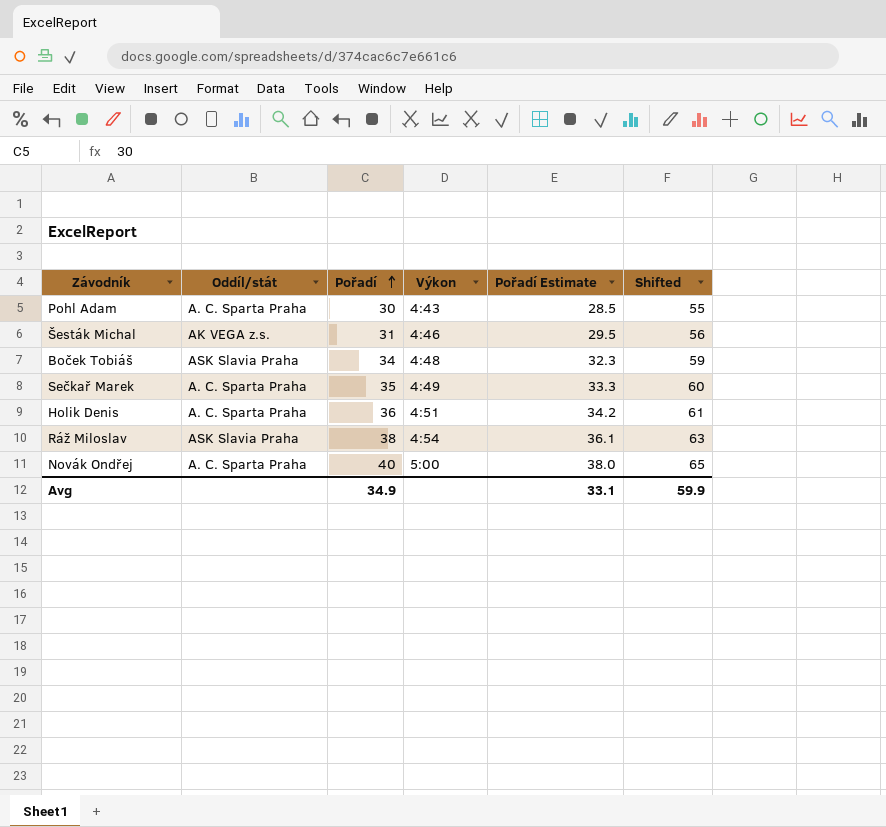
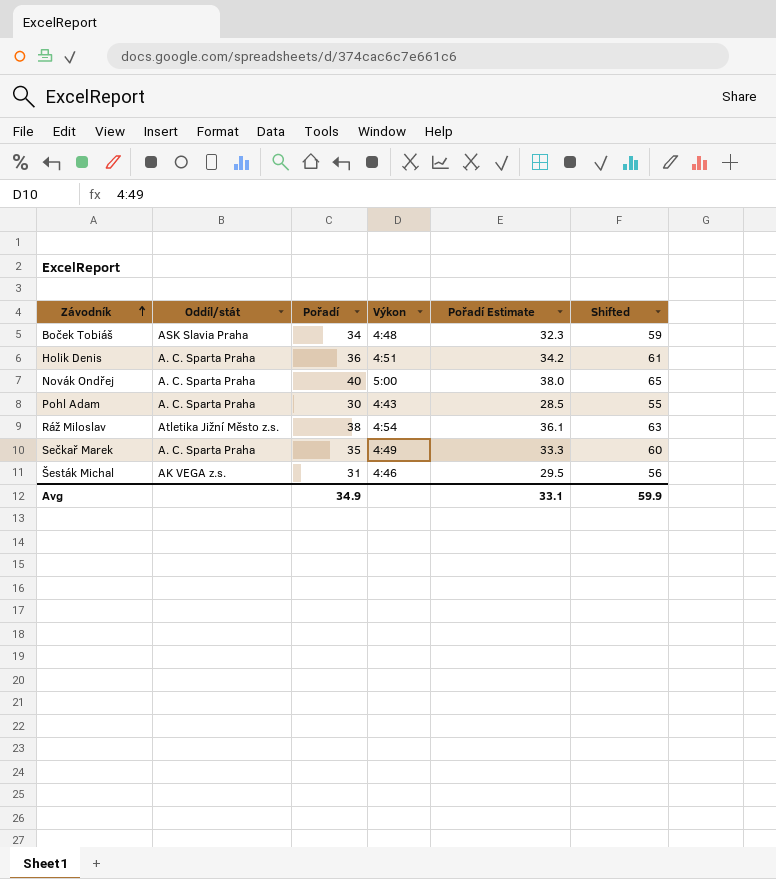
row order: Pořadí ascending -> Závodník ascending
Ráž Miloslav | Oddíl/stát: ASK Slavia Praha -> Atletika Jižní Město z.s.

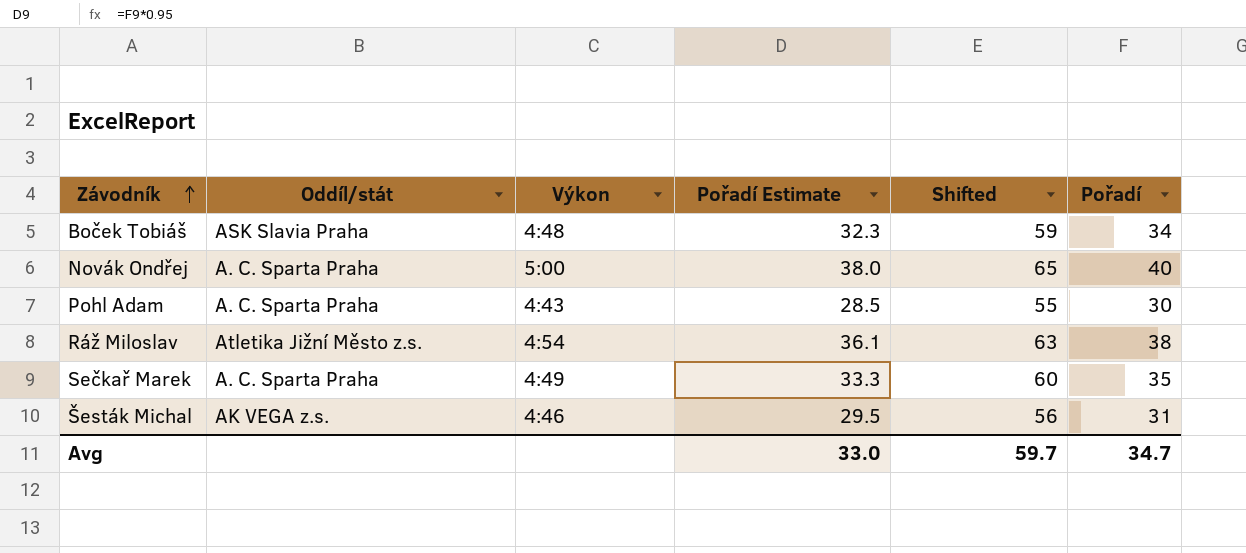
column Pořadí | position: 3 -> 6
row Holik Denis: A. C. Sparta Praha | 36 | 4:51 | 34.2 | 61 -> none
Avg | Pořadí Estimate: 33.1 -> 33.0
Avg | Shifted: 59.9 -> 59.7
Avg | Pořadí: 34.9 -> 34.7

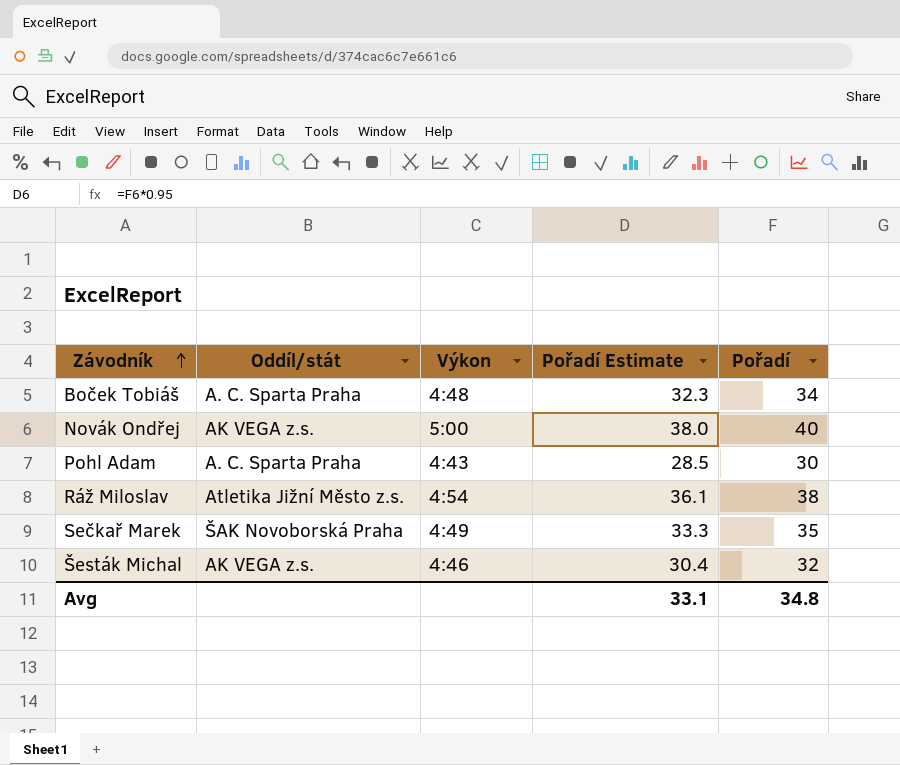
column Shifted | formula: [Pořadí] + 25 -> none
Boček Tobiáš | Oddíl/stát: ASK Slavia Praha -> A. C. Sparta Praha
Novák Ondřej | Oddíl/stát: A. C. Sparta Praha -> AK VEGA z.s.
Sečkař Marek | Oddíl/stát: A. C. Sparta Praha -> ŠAK Novoborská Praha
Šesták Michal | Pořadí Estimate: 29.5 -> 30.4
Šesták Michal | Pořadí: 31 -> 32
Avg | Pořadí Estimate: 33.0 -> 33.1
Avg | Pořadí: 34.7 -> 34.8

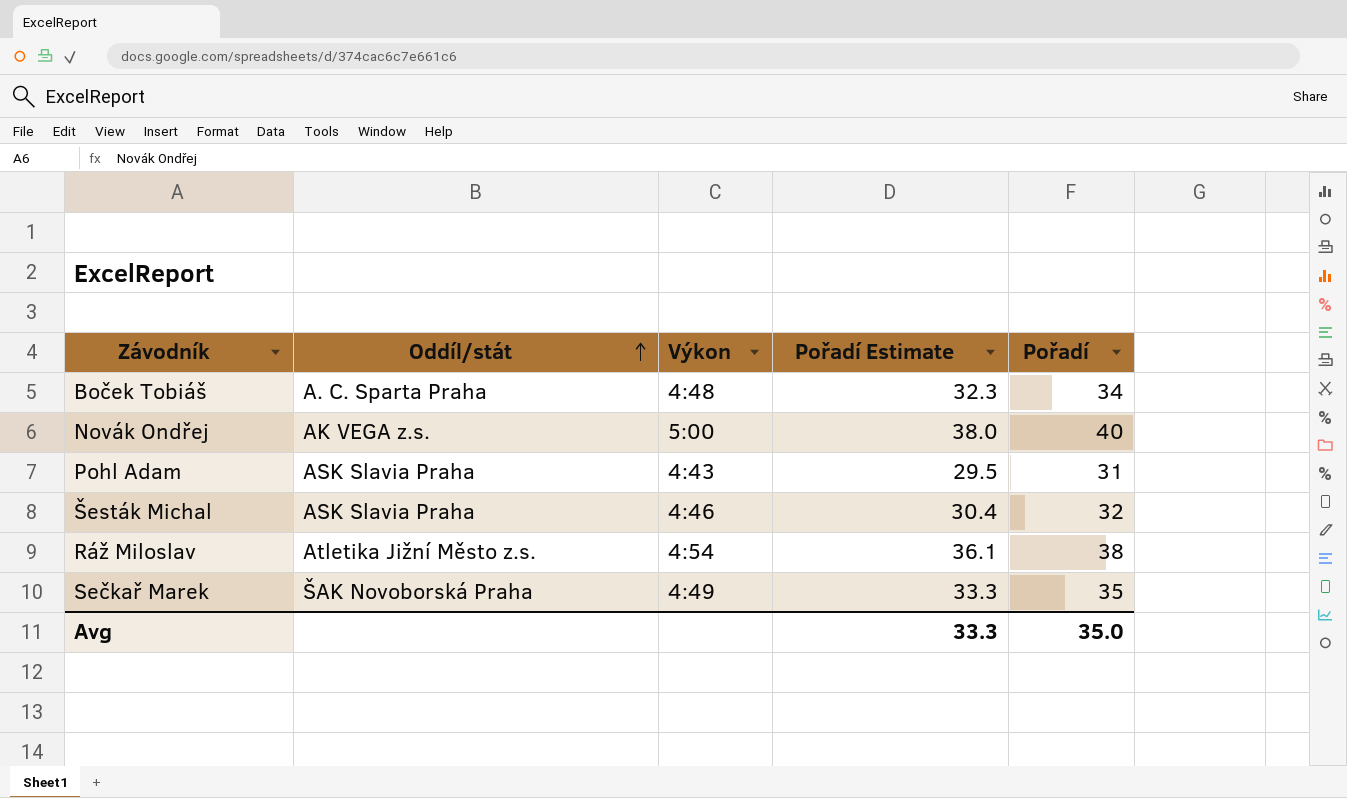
row order: Závodník ascending -> Oddíl/stát ascending
Pohl Adam | Oddíl/stát: A. C. Sparta Praha -> ASK Slavia Praha
Pohl Adam | Pořadí Estimate: 28.5 -> 29.5
Pohl Adam | Pořadí: 30 -> 31
Šesták Michal | Oddíl/stát: AK VEGA z.s. -> ASK Slavia Praha
Avg | Pořadí Estimate: 33.1 -> 33.3
Avg | Pořadí: 34.8 -> 35.0

